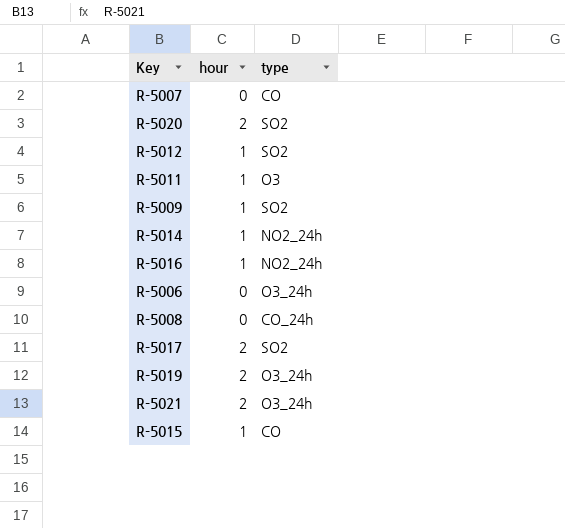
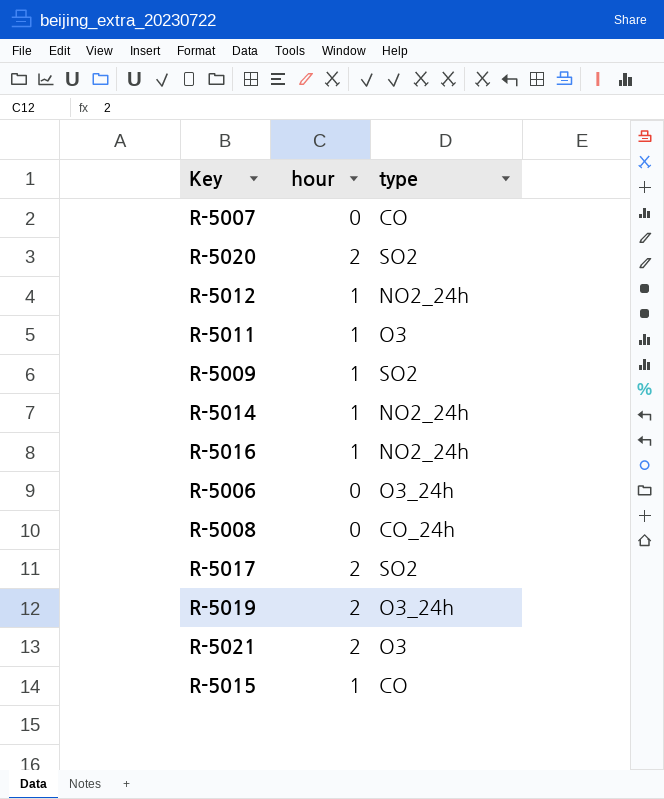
R-5012 | type: SO2 -> NO2_24h
R-5021 | type: O3_24h -> O3

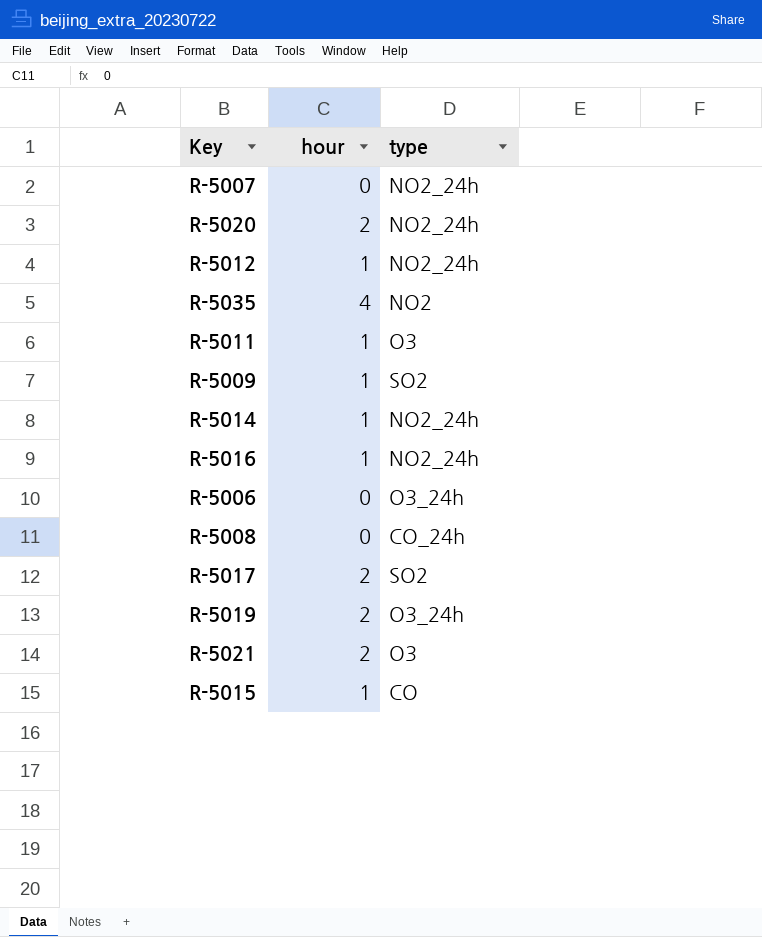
R-5007 | type: CO -> NO2_24h
R-5020 | type: SO2 -> NO2_24h
row R-5035: none -> 4 | NO2

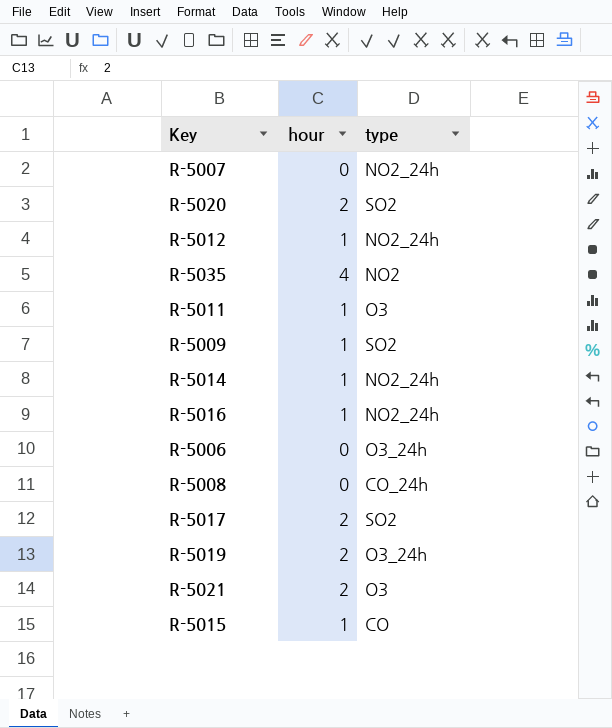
R-5020 | type: NO2_24h -> SO2

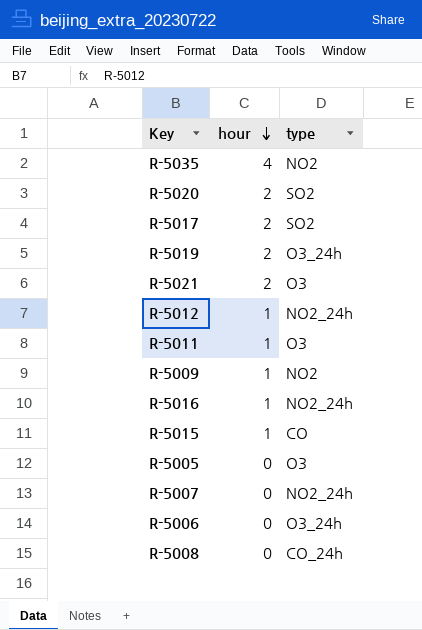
row order: none -> hour descending
row R-5014: 1 | NO2_24h -> none
R-5009 | type: SO2 -> NO2
row R-5005: none -> 0 | O3

